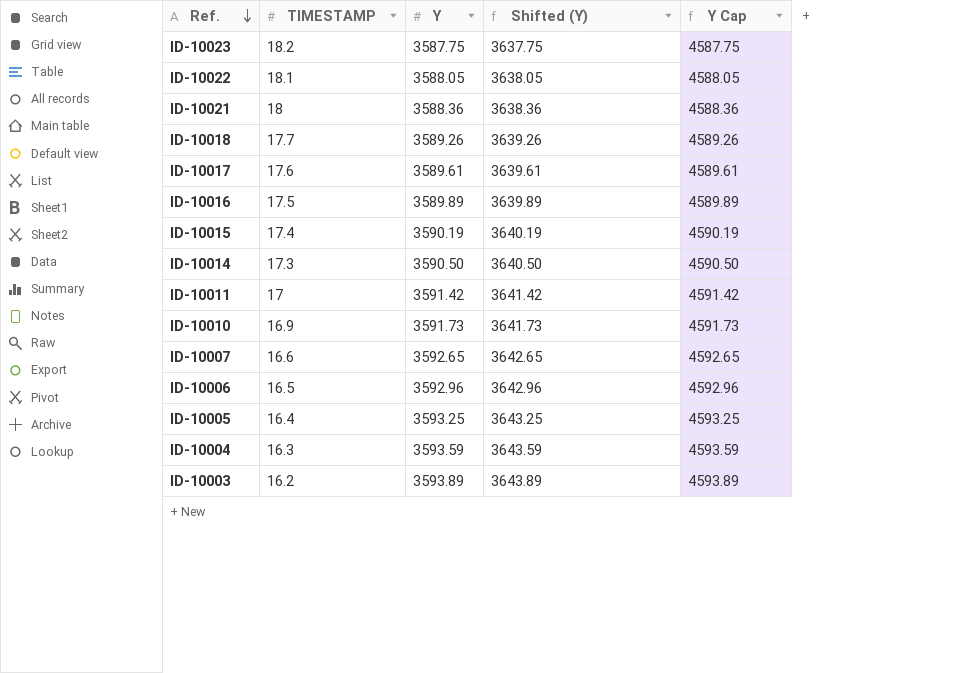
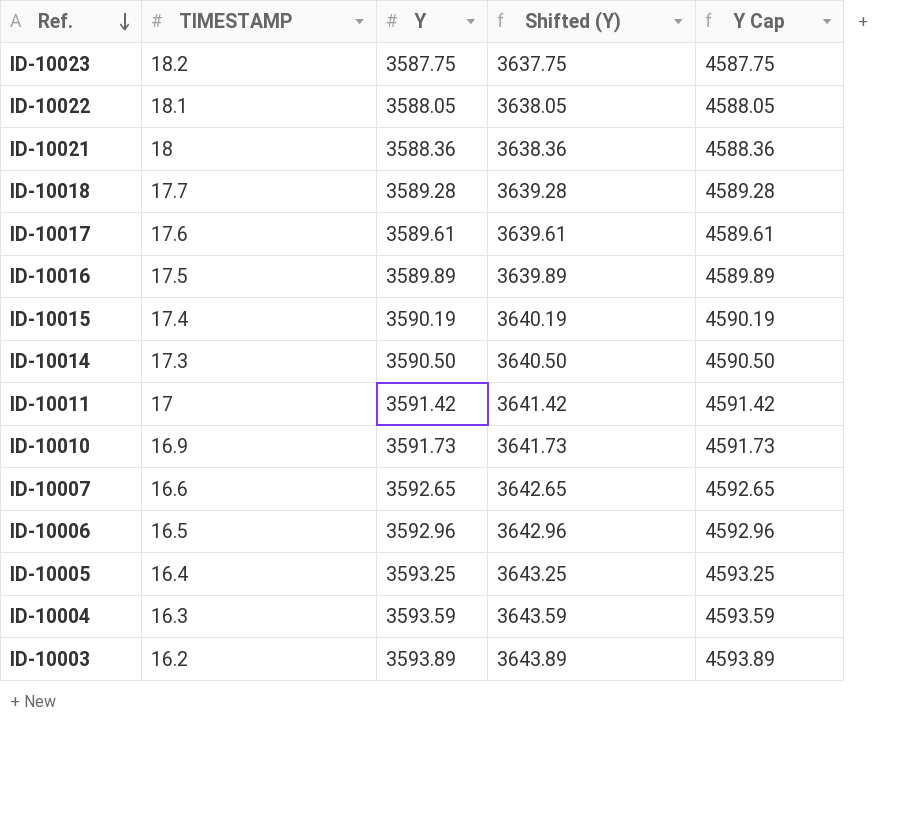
ID-10018 | Y: 3589.26 -> 3589.28
ID-10018 | Shifted (Y): 3639.26 -> 3639.28
ID-10018 | Y Cap: 4589.26 -> 4589.28

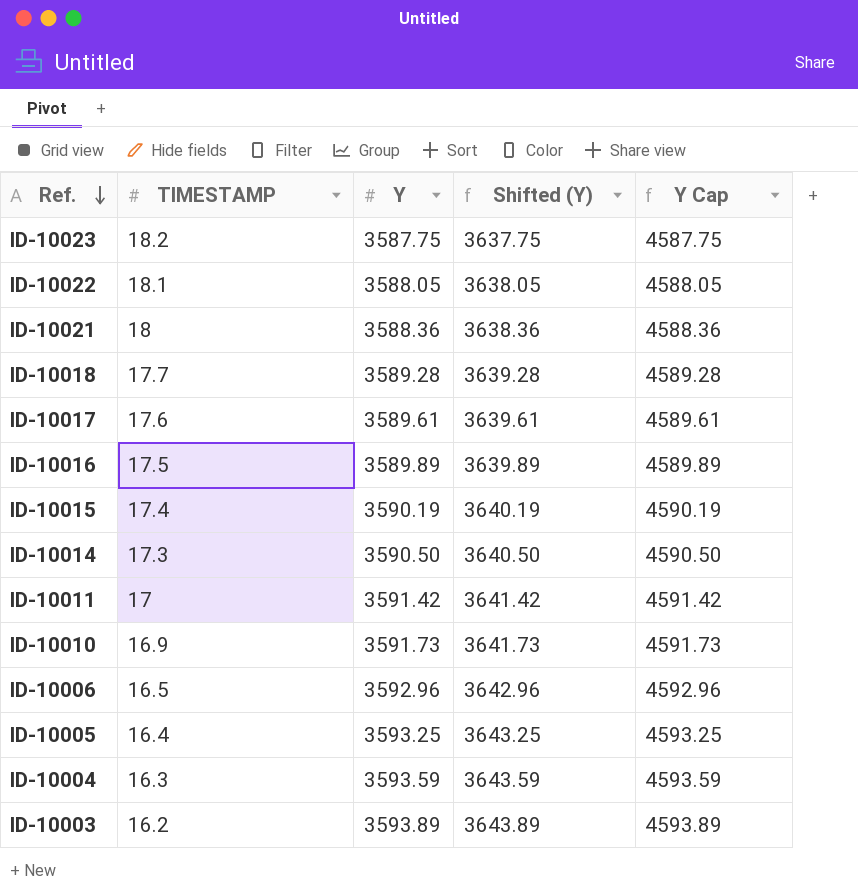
row ID-10007: 16.6 | 3592.65 | 3642.65 | 4592.65 -> none

